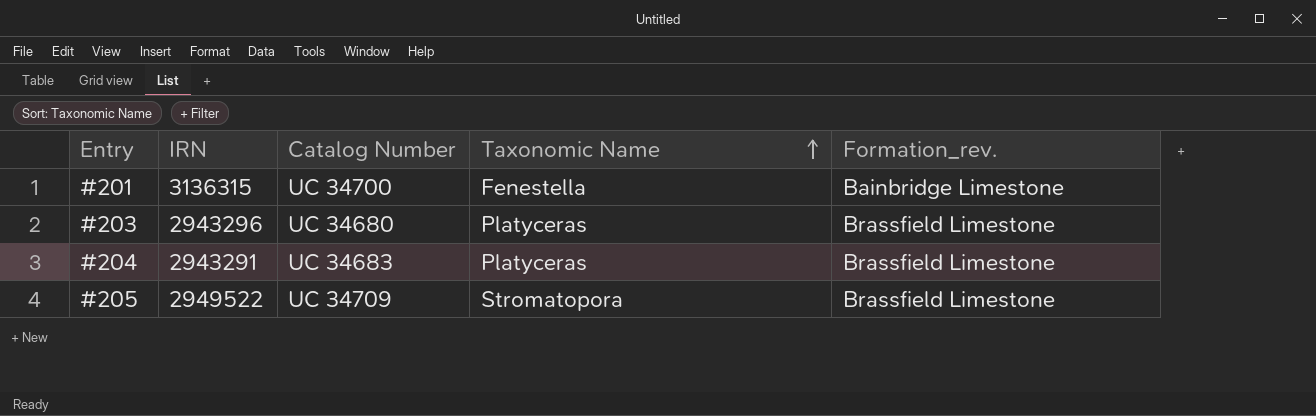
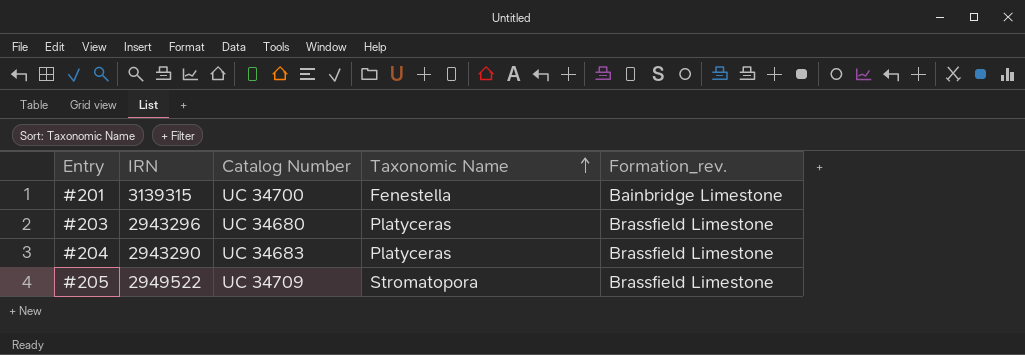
#201 | IRN: 3136315 -> 3139315
#204 | IRN: 2943291 -> 2943290

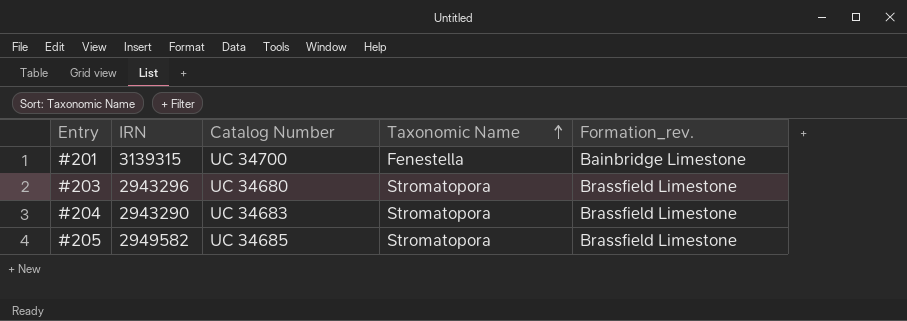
#203 | Taxonomic Name: Platyceras -> Stromatopora
#204 | Taxonomic Name: Platyceras -> Stromatopora
#205 | IRN: 2949522 -> 2949582
#205 | Catalog Number: UC 34709 -> UC 34685

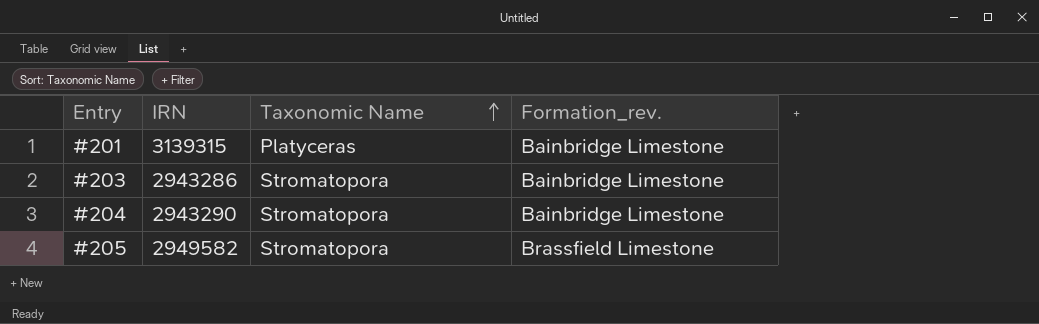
column Catalog Number | position: 3 -> none
#201 | Taxonomic Name: Fenestella -> Platyceras
#203 | IRN: 2943296 -> 2943286
#203 | Formation_rev.: Brassfield Limestone -> Bainbridge Limestone
#204 | Formation_rev.: Brassfield Limestone -> Bainbridge Limestone

